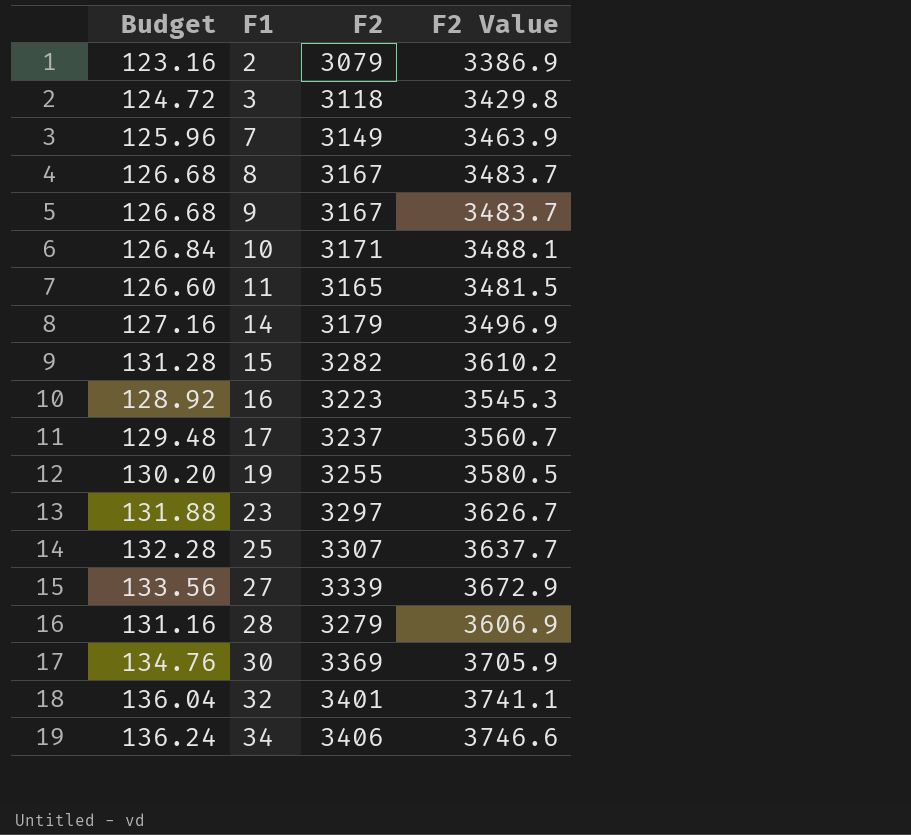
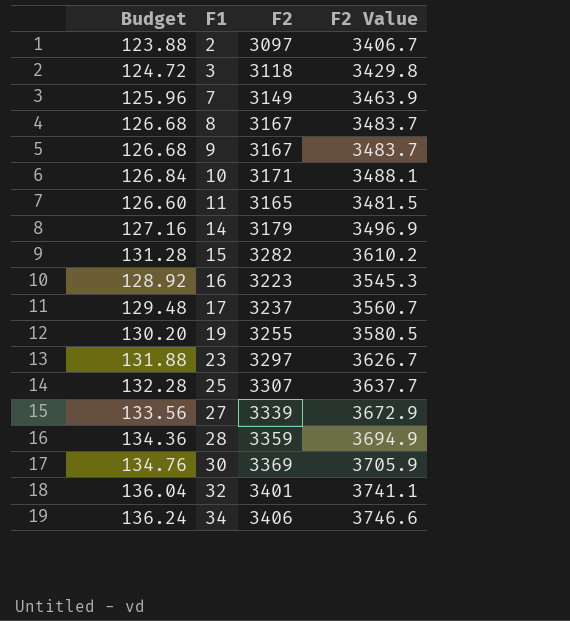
2 | Budget: 123.16 -> 123.88
2 | F2: 3079 -> 3097
2 | F2 Value: 3386.9 -> 3406.7
28 | Budget: 131.16 -> 134.36
28 | F2: 3279 -> 3359
28 | F2 Value: 3606.9 -> 3694.9

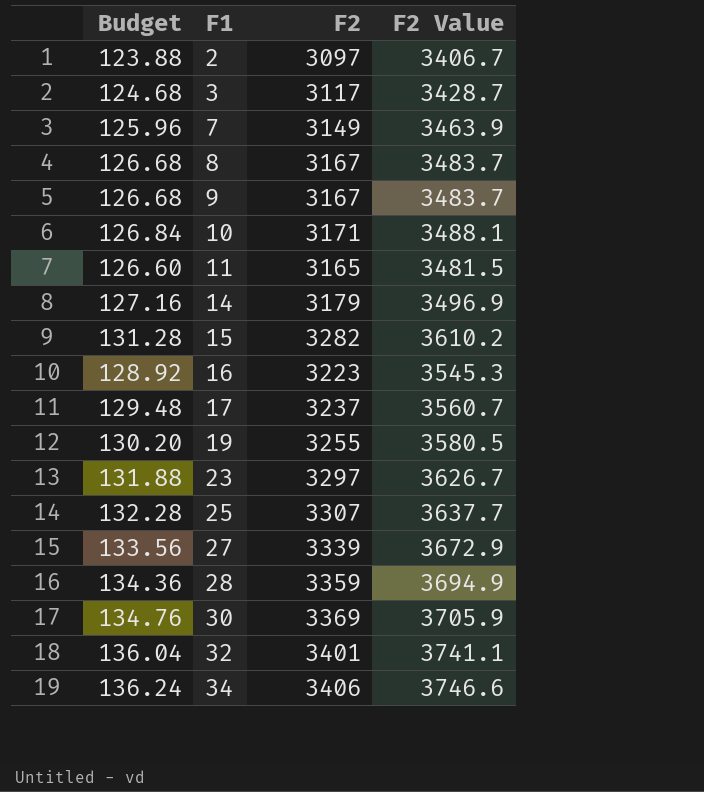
3 | Budget: 124.72 -> 124.68
3 | F2: 3118 -> 3117
3 | F2 Value: 3429.8 -> 3428.7

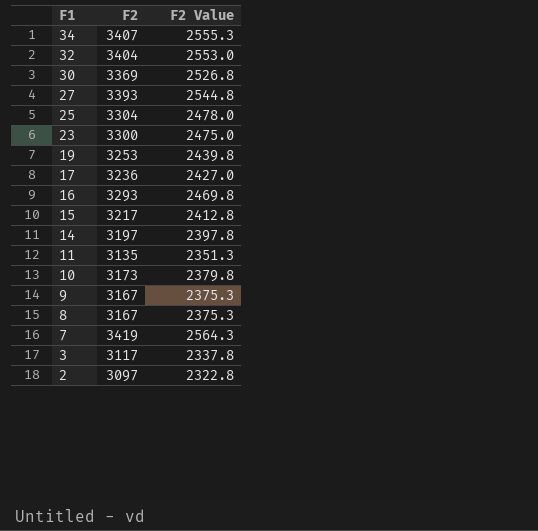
row order: F1 ascending -> F1 descending
column Budget | formula: [F2] * 0.04 -> none
column F2 Value | formula: [F2] * 1.1 -> [F2] * 0.75
row 28: 134.36 | 3359 | 3694.9 -> none
34 | F2: 3406 -> 3407
32 | F2: 3401 -> 3404
27 | F2: 3339 -> 3393
25 | F2: 3307 -> 3304
23 | F2: 3297 -> 3300
19 | F2: 3255 -> 3253
17 | F2: 3237 -> 3236
16 | F2: 3223 -> 3293
15 | F2: 3282 -> 3217
14 | F2: 3179 -> 3197
11 | F2: 3165 -> 3135
10 | F2: 3171 -> 3173
7 | F2: 3149 -> 3419

